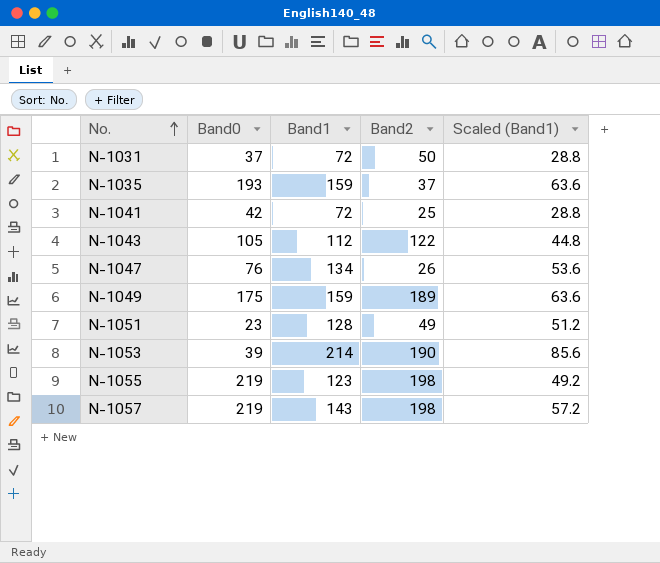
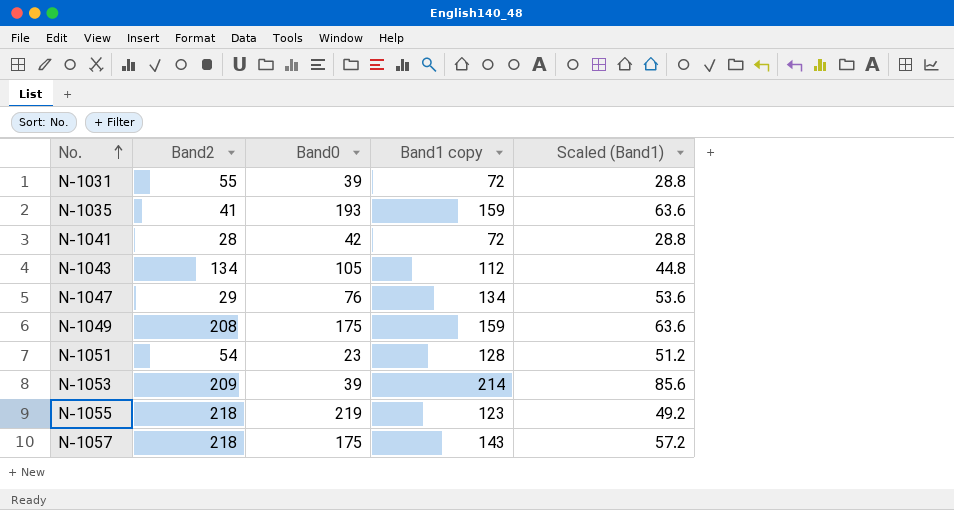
column Band2 | position: 4 -> 2
column name: Band1 -> Band1 copy
N-1031 | Band2: 50 -> 55
N-1031 | Band0: 37 -> 39
N-1035 | Band2: 37 -> 41
N-1041 | Band2: 25 -> 28
N-1043 | Band2: 122 -> 134
N-1047 | Band2: 26 -> 29
N-1049 | Band2: 189 -> 208
N-1051 | Band2: 49 -> 54
N-1053 | Band2: 190 -> 209
N-1055 | Band2: 198 -> 218
N-1057 | Band2: 198 -> 218
N-1057 | Band0: 219 -> 175

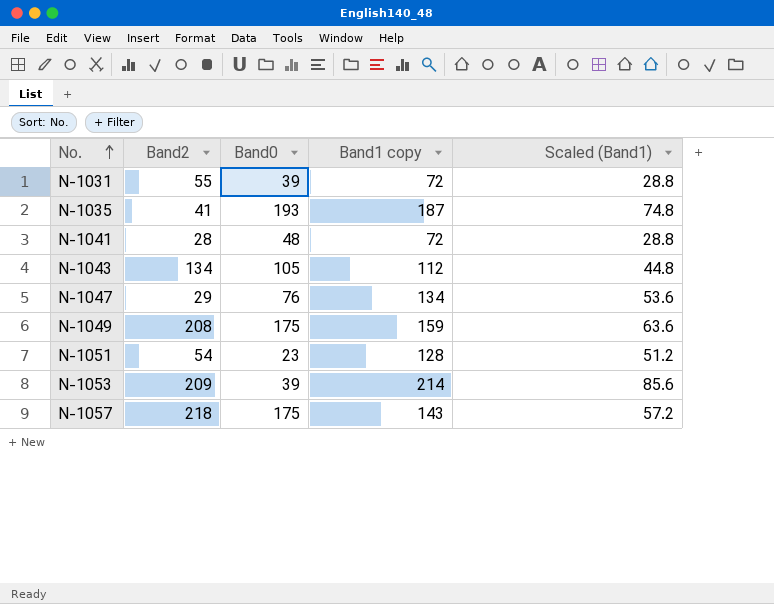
row N-1055: 218 | 219 | 123 | 49.2 -> none
N-1035 | Band1 copy: 159 -> 187
N-1035 | Scaled (Band1): 63.6 -> 74.8
N-1041 | Band0: 42 -> 48

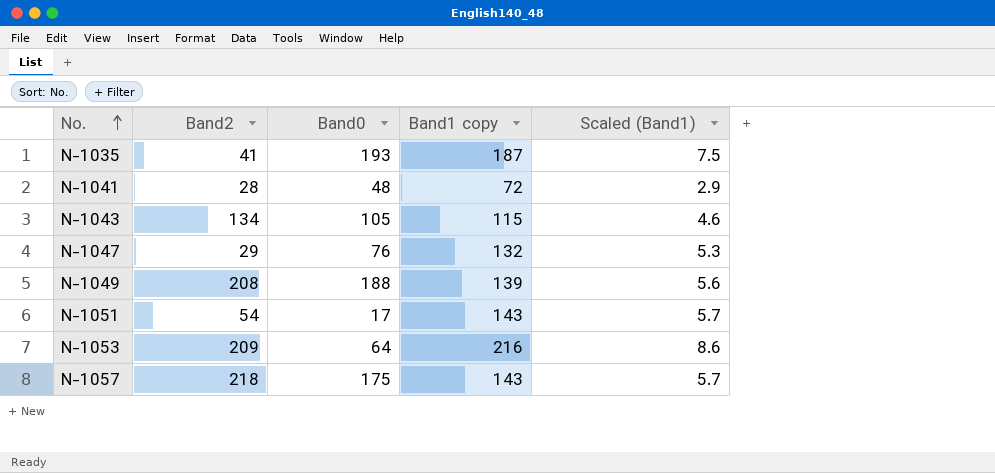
column Scaled (Band1) | formula: [Band1 copy] * 0.4 -> [Band1 copy] * 0.04
row N-1031: 55 | 39 | 72 | 28.8 -> none
N-1043 | Band1 copy: 112 -> 115
N-1047 | Band1 copy: 134 -> 132
N-1049 | Band0: 175 -> 188
N-1049 | Band1 copy: 159 -> 139
N-1051 | Band0: 23 -> 17
N-1051 | Band1 copy: 128 -> 143
N-1053 | Band0: 39 -> 64
N-1053 | Band1 copy: 214 -> 216

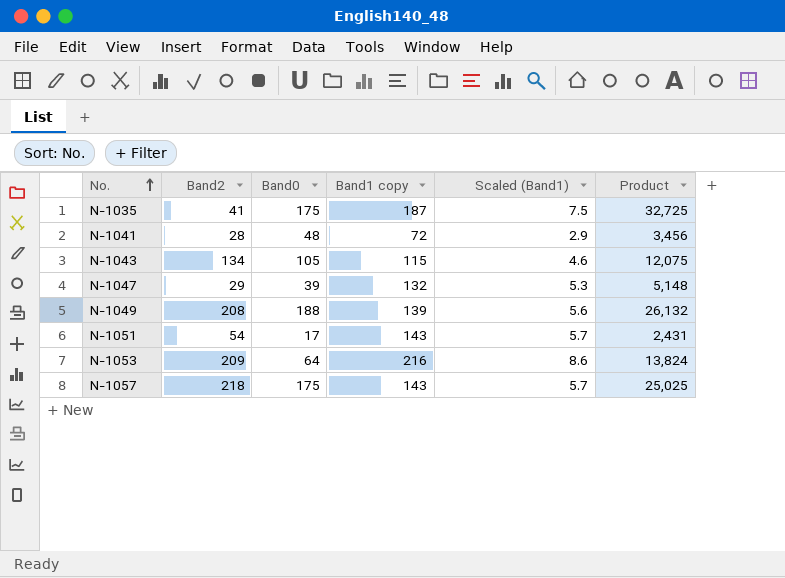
column Product | formula: none -> [Band0] * [Band1 copy]
N-1035 | Band0: 193 -> 175
N-1047 | Band0: 76 -> 39

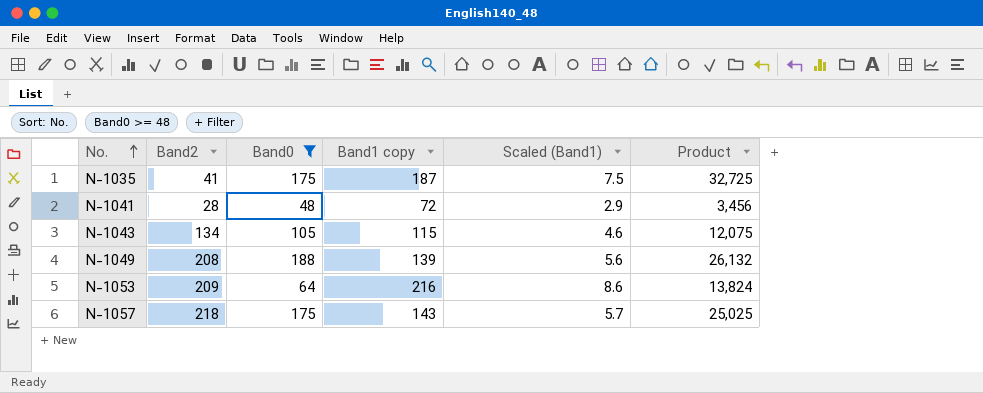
filter: none -> Band0 >= 48

